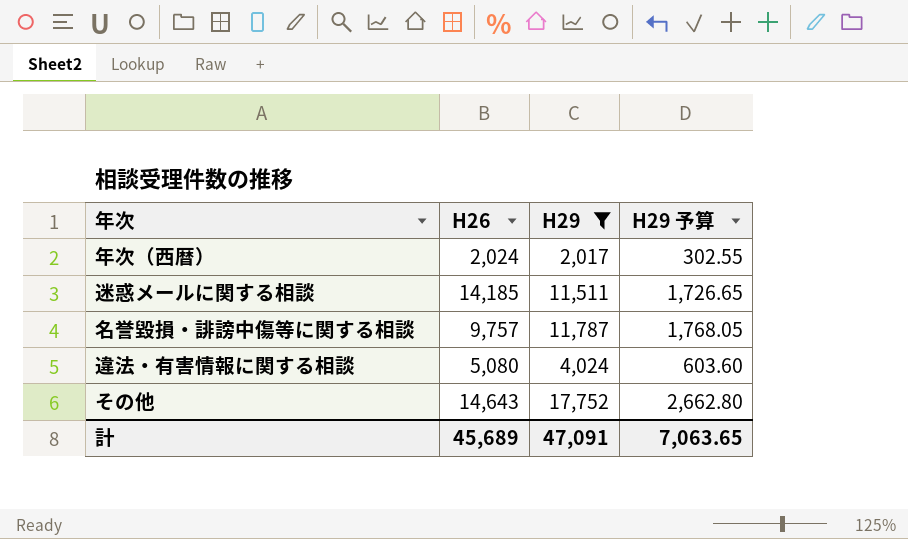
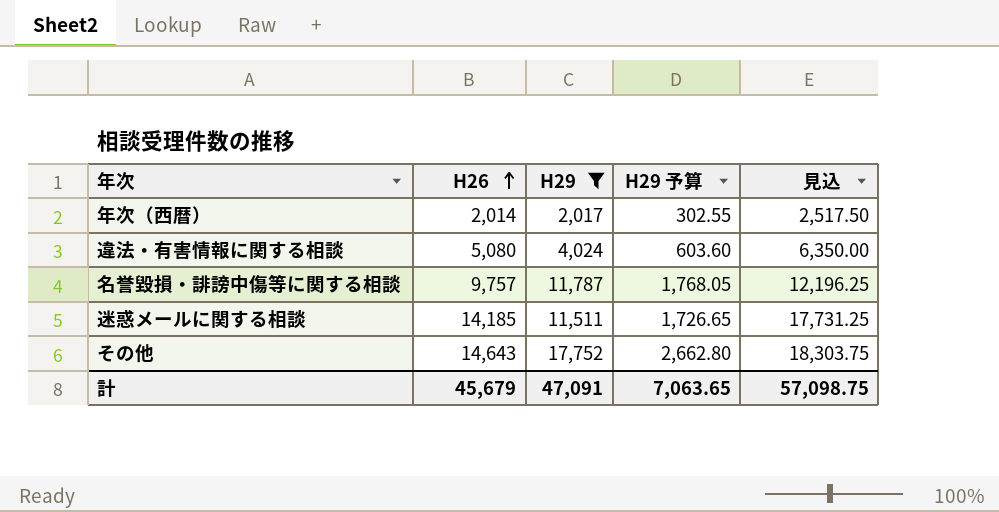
row order: none -> H26 ascending
column 見込 | formula: none -> [H26] * 1.25
年次（西暦） | H26: 2,024 -> 2,014
計 | H26: 45,689 -> 45,679

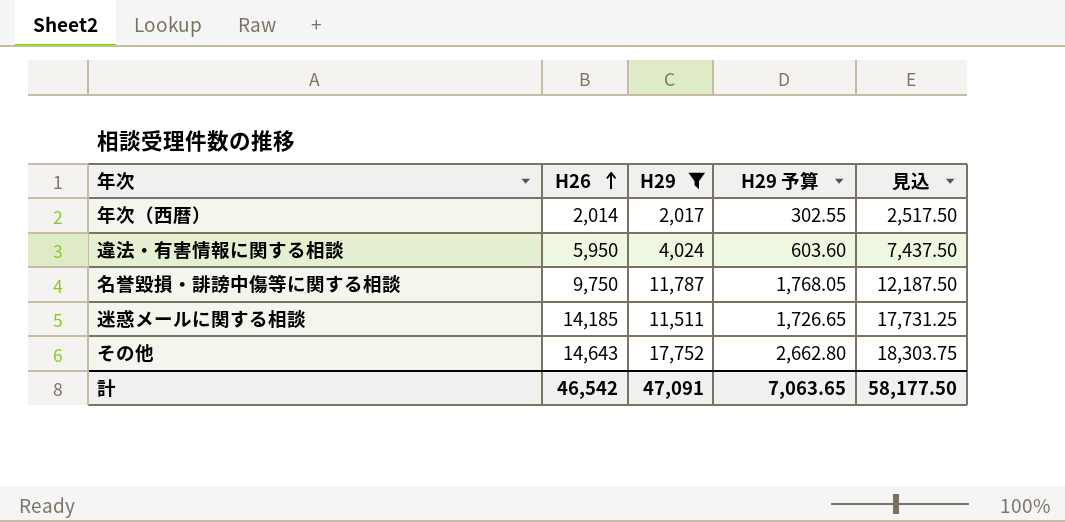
違法・有害情報に関する相談 | H26: 5,080 -> 5,950
違法・有害情報に関する相談 | 見込: 6,350.00 -> 7,437.50
名誉毀損・誹謗中傷等に関する相談 | H26: 9,757 -> 9,750
名誉毀損・誹謗中傷等に関する相談 | 見込: 12,196.25 -> 12,187.50
計 | H26: 45,679 -> 46,542
計 | 見込: 57,098.75 -> 58,177.50

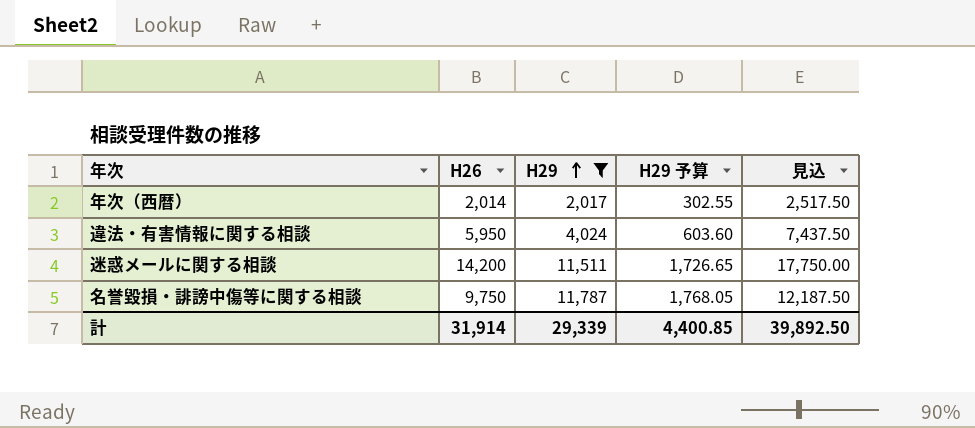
row order: H26 ascending -> H29 ascending
row その他: 14,643 | 17,752 | 2,662.80 | 18,303.75 -> none
迷惑メールに関する相談 | H26: 14,185 -> 14,200
迷惑メールに関する相談 | 見込: 17,731.25 -> 17,750.00
計 | H26: 46,542 -> 31,914
計 | H29: 47,091 -> 29,339
計 | H29 予算: 7,063.65 -> 4,400.85
計 | 見込: 58,177.50 -> 39,892.50

